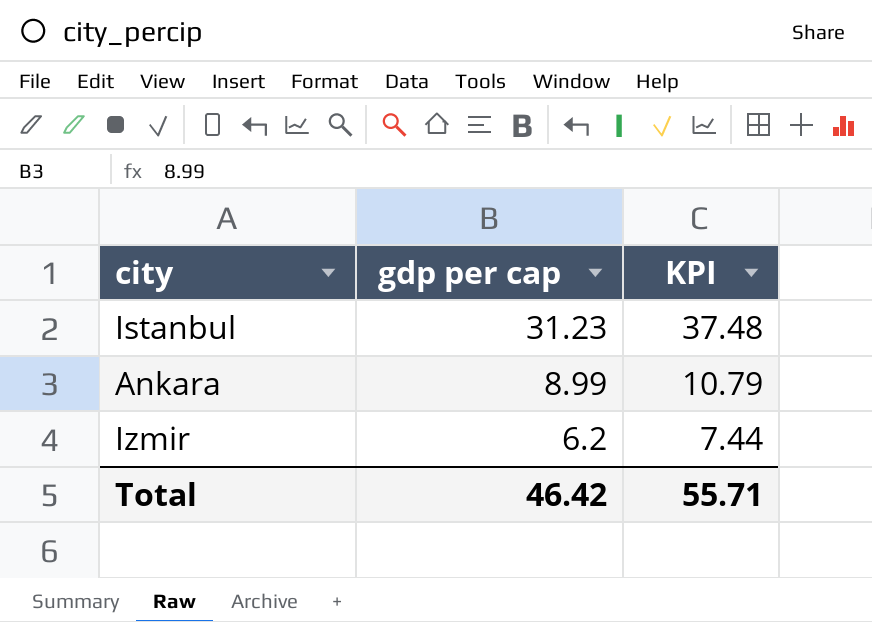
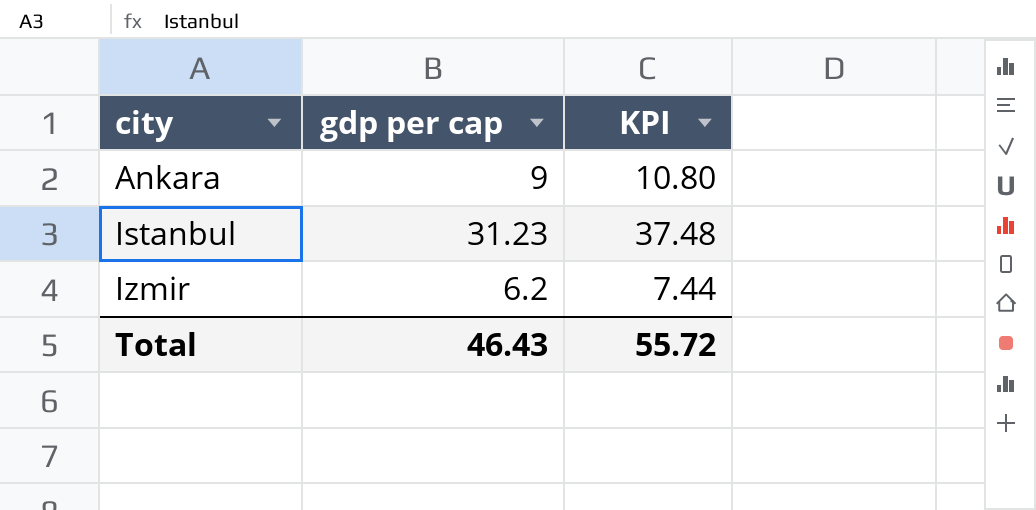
row order: gdp per cap descending -> city ascending
Ankara | gdp per cap: 8.99 -> 9
Ankara | KPI: 10.79 -> 10.80
Total | gdp per cap: 46.42 -> 46.43
Total | KPI: 55.71 -> 55.72

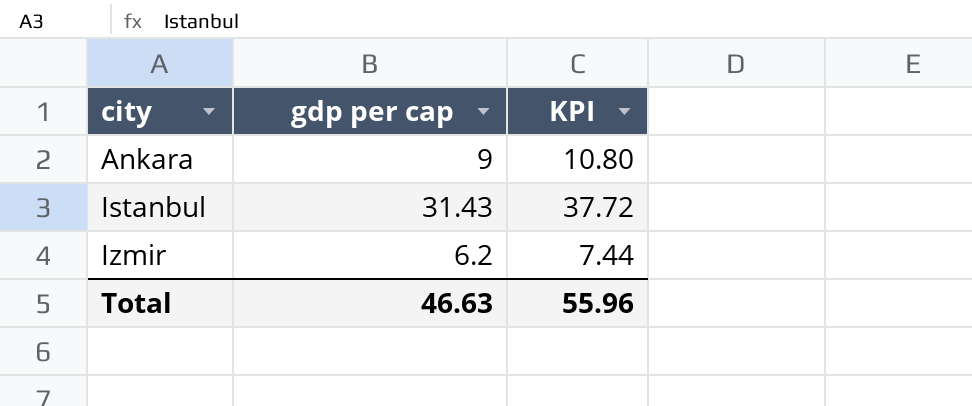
Istanbul | gdp per cap: 31.23 -> 31.43
Istanbul | KPI: 37.48 -> 37.72
Total | gdp per cap: 46.43 -> 46.63
Total | KPI: 55.72 -> 55.96

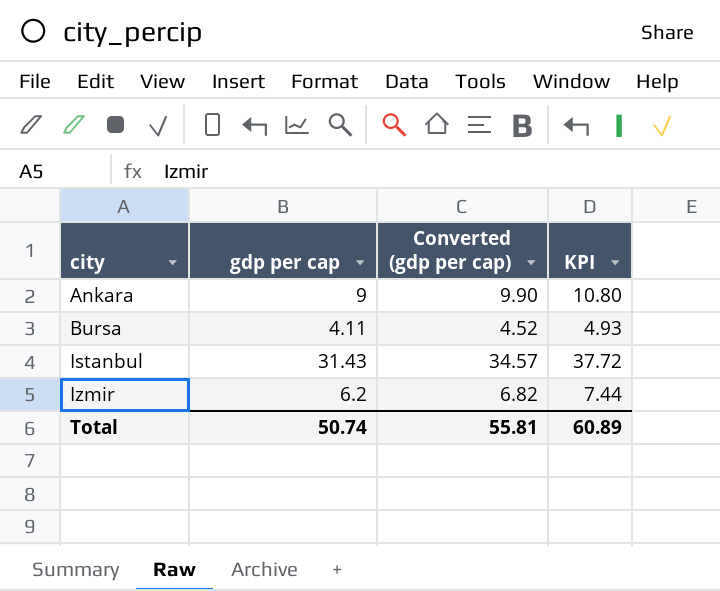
column Converted (gdp per cap) | formula: none -> [gdp per cap] * 1.1
row Bursa: none -> 4.11 | 4.52 | 4.93
Total | gdp per cap: 46.63 -> 50.74
Total | KPI: 55.96 -> 60.89

